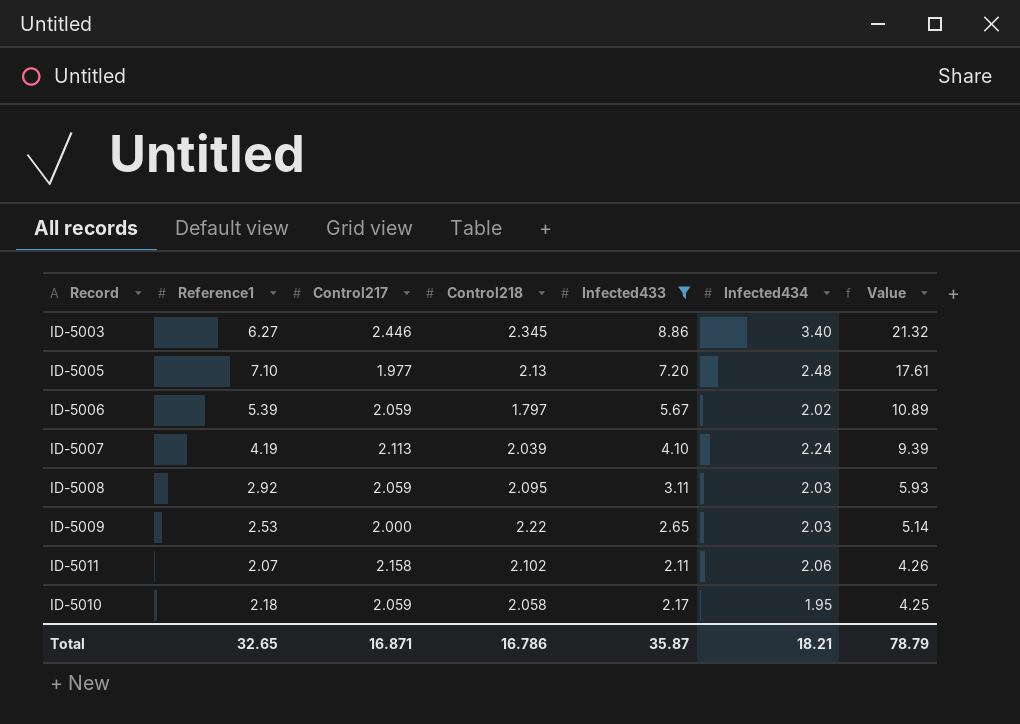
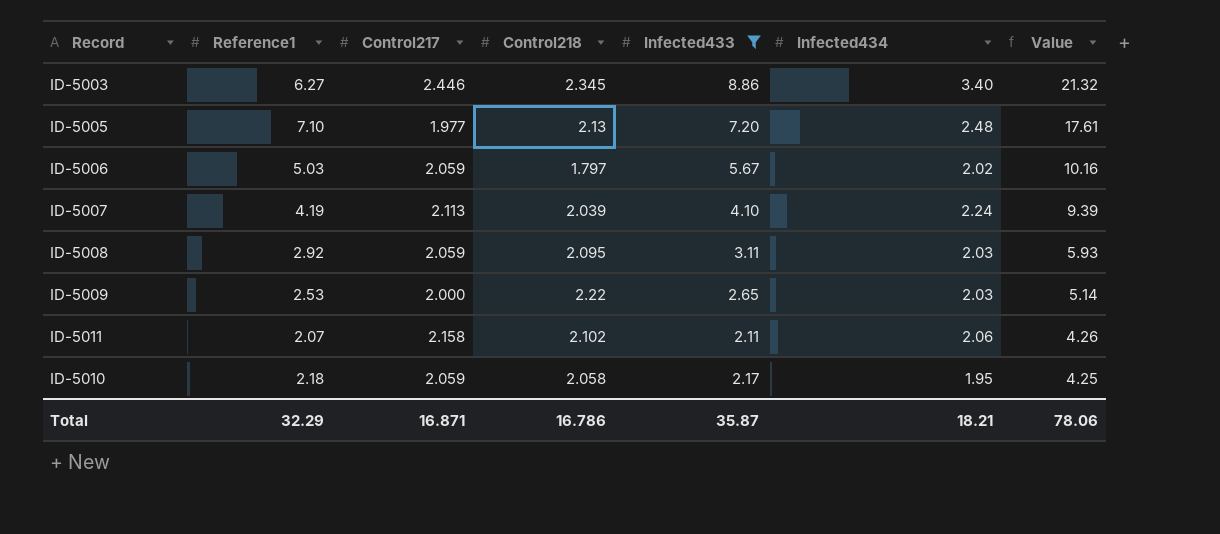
ID-5006 | Reference1: 5.39 -> 5.03
ID-5006 | Value: 10.89 -> 10.16
Total | Reference1: 32.65 -> 32.29
Total | Value: 78.79 -> 78.06

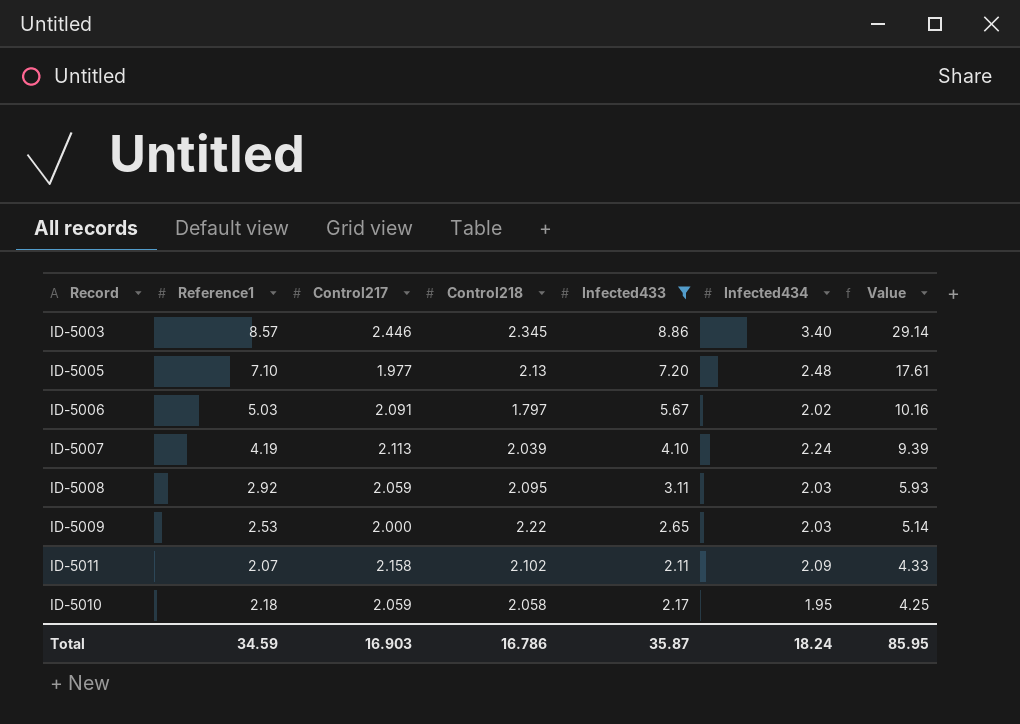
ID-5003 | Reference1: 6.27 -> 8.57
ID-5003 | Value: 21.32 -> 29.14
ID-5006 | Control217: 2.059 -> 2.091
ID-5011 | Infected434: 2.06 -> 2.09
ID-5011 | Value: 4.26 -> 4.33
Total | Reference1: 32.29 -> 34.59
Total | Control217: 16.871 -> 16.903
Total | Infected434: 18.21 -> 18.24
Total | Value: 78.06 -> 85.95

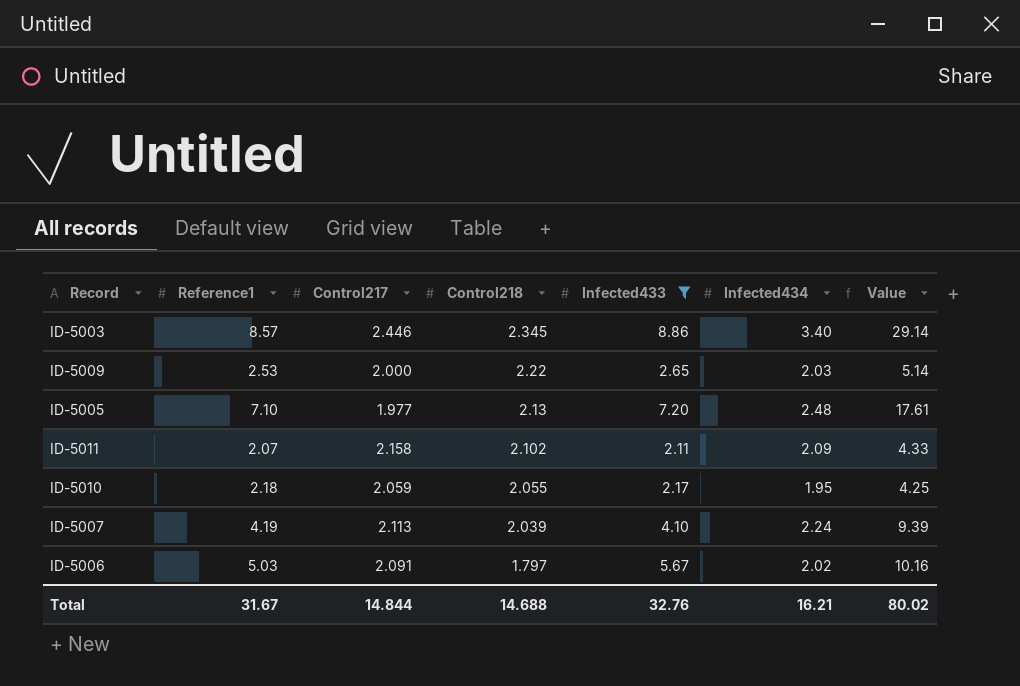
row order: Value descending -> Control218 descending
row ID-5008: 2.92 | 2.059 | 2.095 | 3.11 | 2.03 | 5.93 -> none
ID-5010 | Control218: 2.058 -> 2.055
Total | Reference1: 34.59 -> 31.67
Total | Control217: 16.903 -> 14.844
Total | Control218: 16.786 -> 14.688
Total | Infected433: 35.87 -> 32.76
Total | Infected434: 18.24 -> 16.21
Total | Value: 85.95 -> 80.02

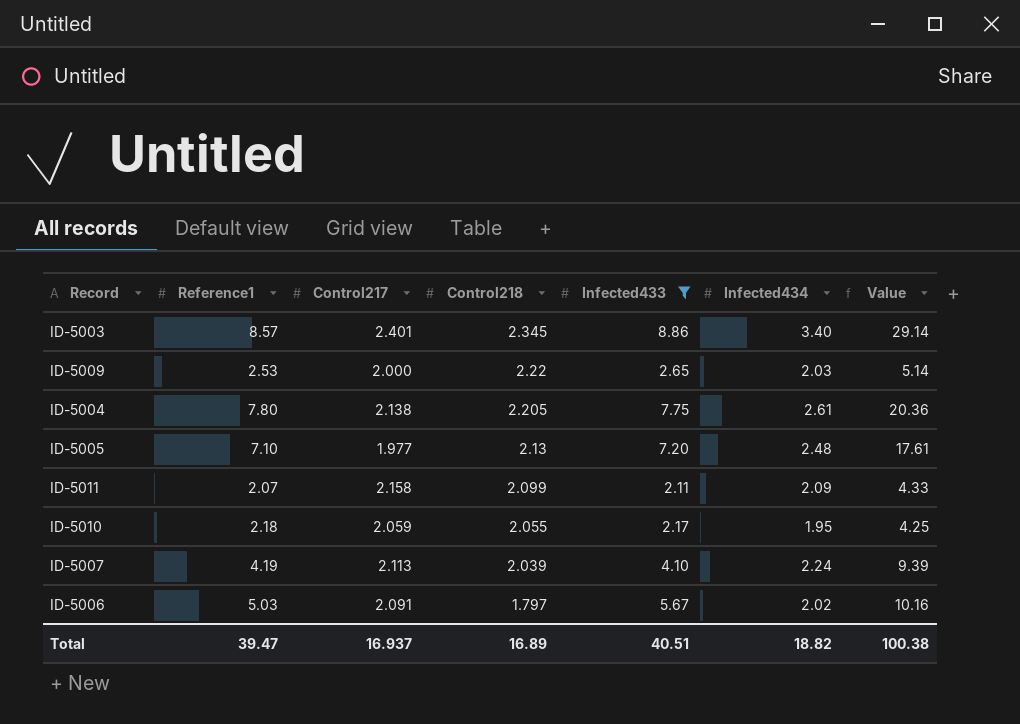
ID-5003 | Control217: 2.446 -> 2.401
row ID-5004: none -> 7.80 | 2.138 | 2.205 | 7.75 | 2.61 | 20.36
ID-5011 | Control218: 2.102 -> 2.099
Total | Reference1: 31.67 -> 39.47
Total | Control217: 14.844 -> 16.937
Total | Control218: 14.688 -> 16.89
Total | Infected433: 32.76 -> 40.51
Total | Infected434: 16.21 -> 18.82
Total | Value: 80.02 -> 100.38

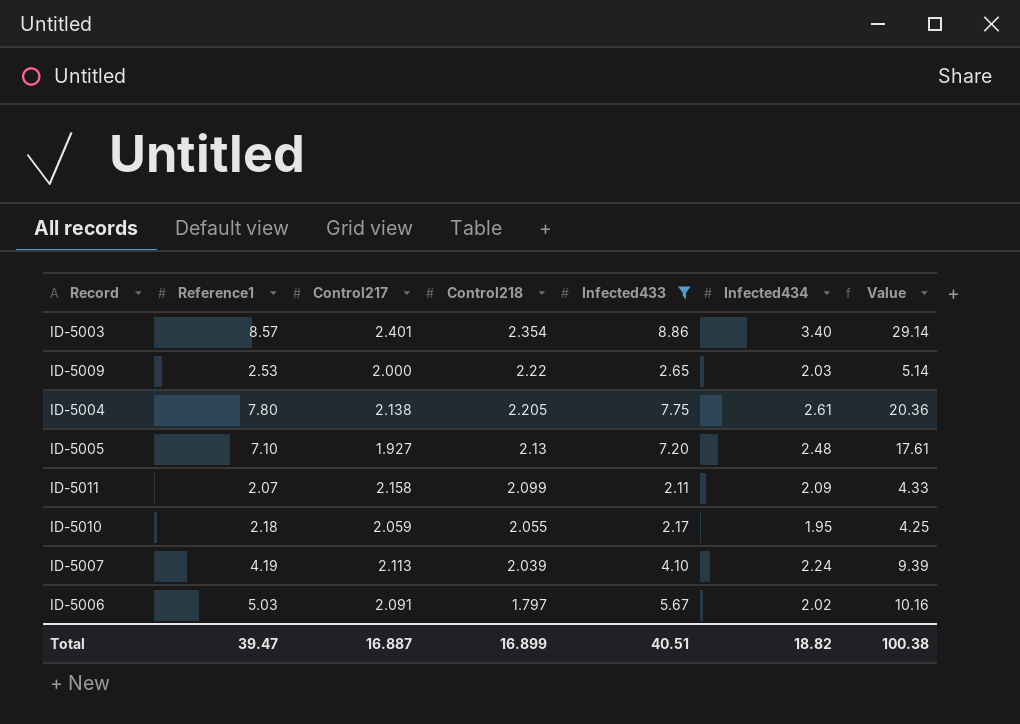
ID-5003 | Control218: 2.345 -> 2.354
ID-5005 | Control217: 1.977 -> 1.927
Total | Control217: 16.937 -> 16.887
Total | Control218: 16.89 -> 16.899

